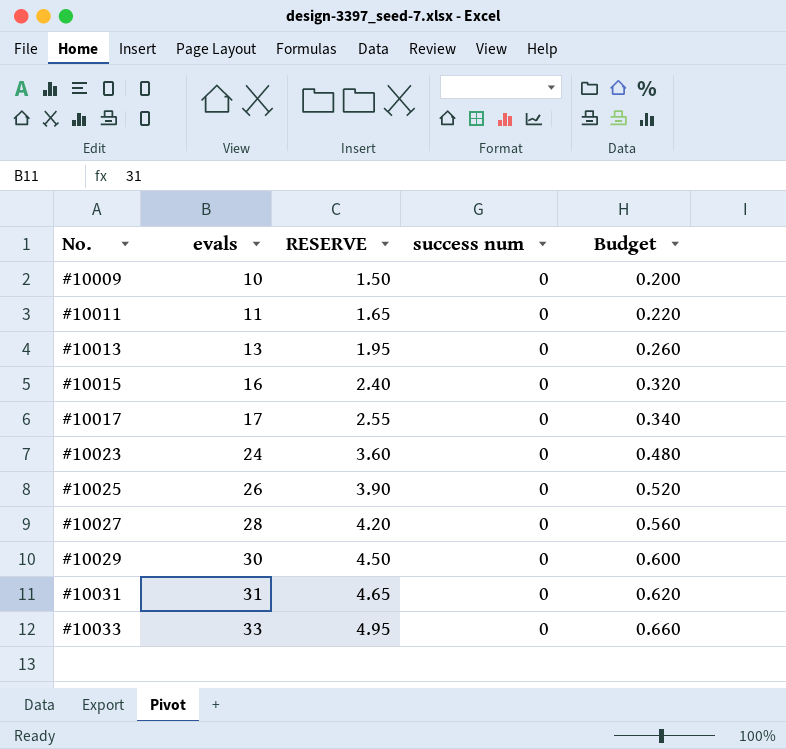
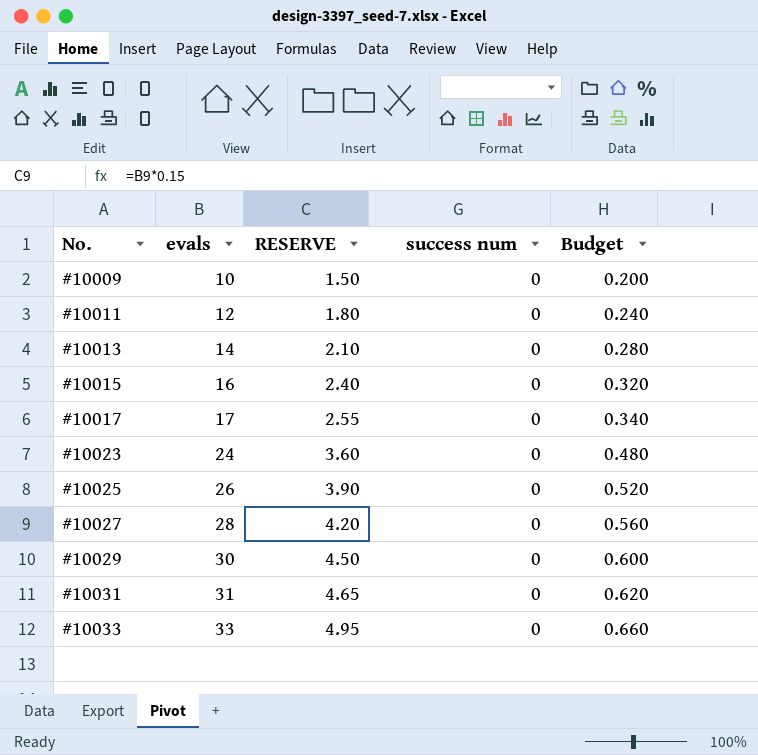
#10011 | evals: 11 -> 12
#10011 | RESERVE: 1.65 -> 1.80
#10011 | Budget: 0.220 -> 0.240
#10013 | evals: 13 -> 14
#10013 | RESERVE: 1.95 -> 2.10
#10013 | Budget: 0.260 -> 0.280

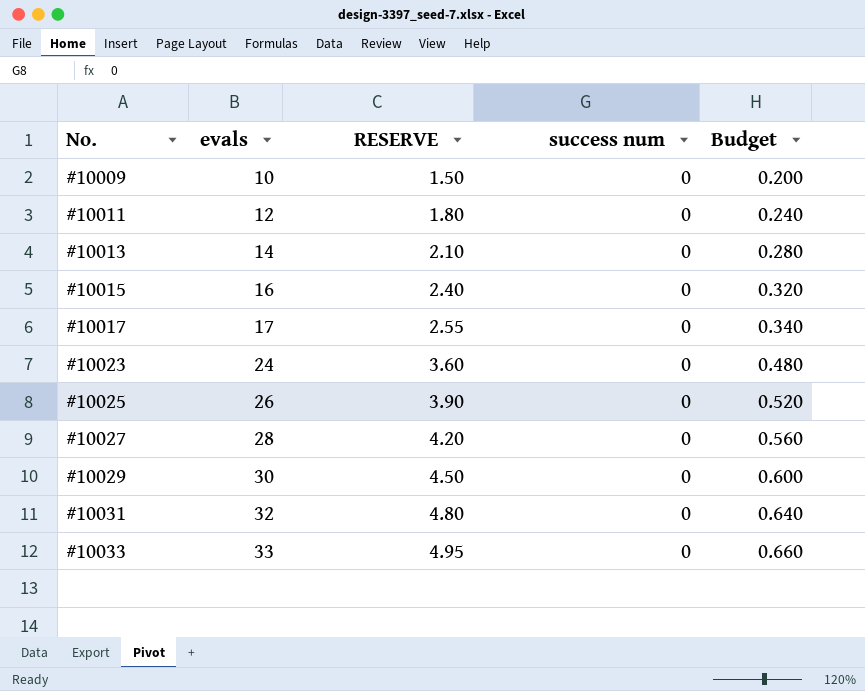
#10031 | evals: 31 -> 32
#10031 | RESERVE: 4.65 -> 4.80
#10031 | Budget: 0.620 -> 0.640

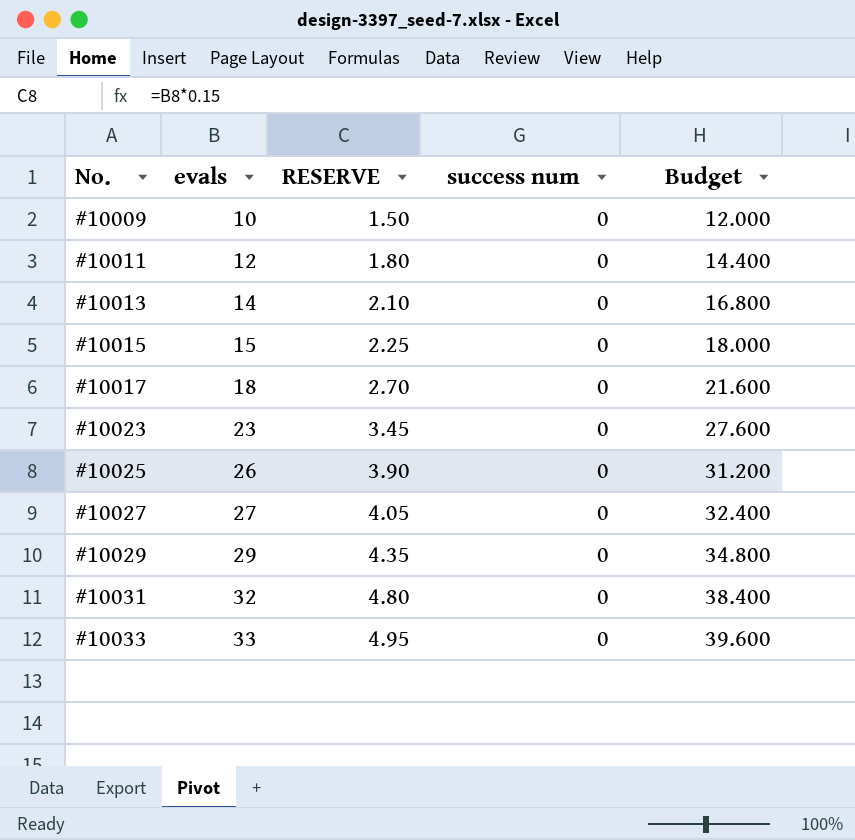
column Budget | formula: [evals] * 0.02 -> [evals] * 1.2
#10015 | evals: 16 -> 15
#10015 | RESERVE: 2.40 -> 2.25
#10017 | evals: 17 -> 18
#10017 | RESERVE: 2.55 -> 2.70
#10023 | evals: 24 -> 23
#10023 | RESERVE: 3.60 -> 3.45
#10027 | evals: 28 -> 27
#10027 | RESERVE: 4.20 -> 4.05
#10029 | evals: 30 -> 29
#10029 | RESERVE: 4.50 -> 4.35

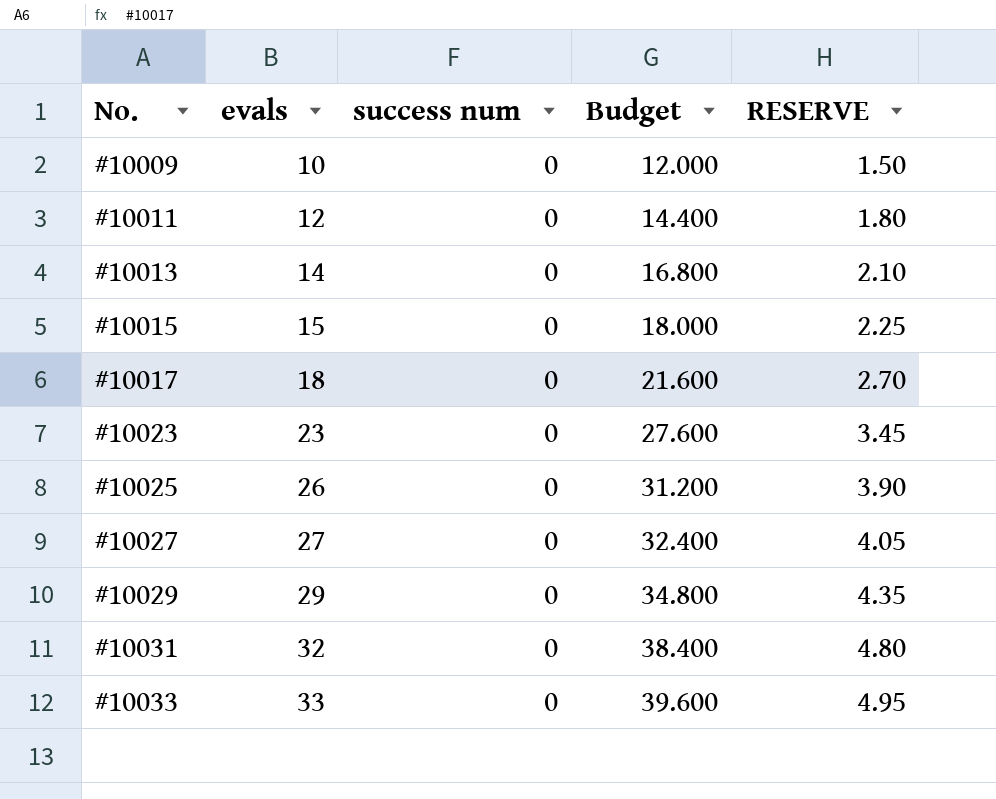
column RESERVE | position: 3 -> 5

